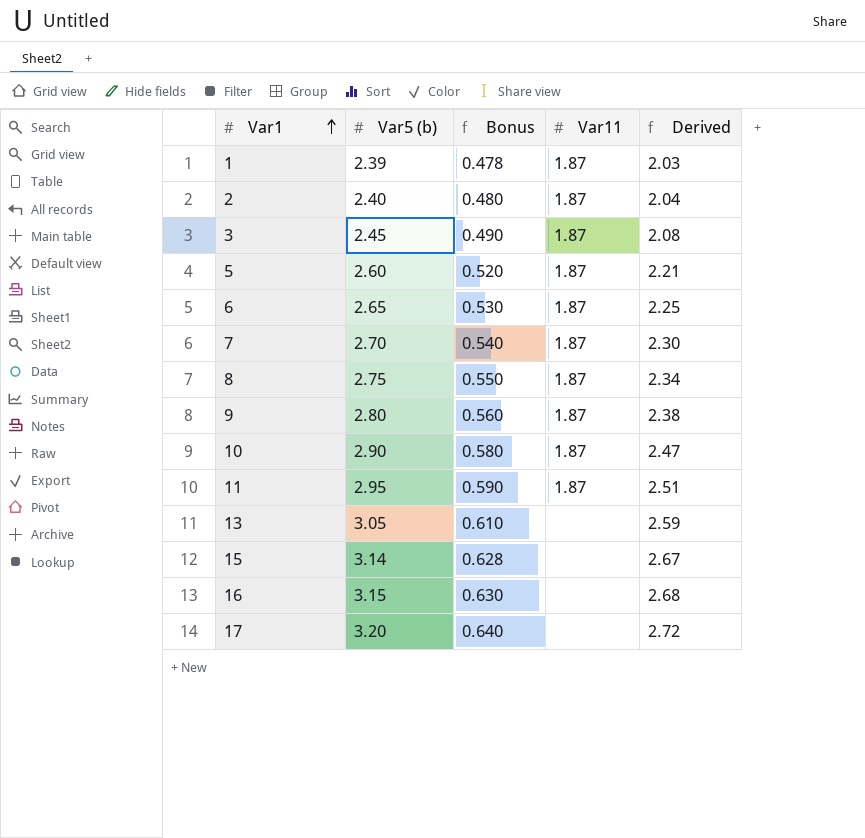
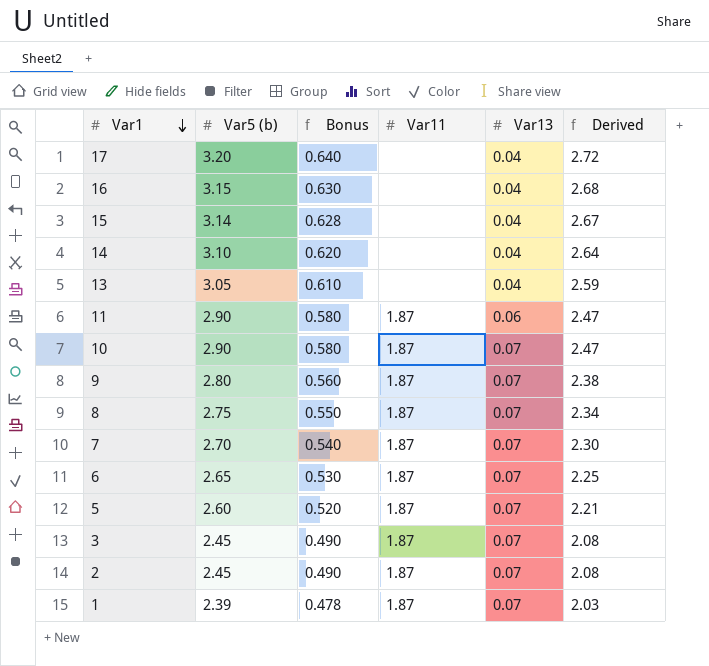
row order: Var1 ascending -> Var1 descending
column Var13 | position: none -> 5
row 14: none -> 3.10 | 0.620 | none | 0.04 | 2.64
11 | Var5 (b): 2.95 -> 2.90
11 | Bonus: 0.590 -> 0.580
11 | Derived: 2.51 -> 2.47
2 | Var5 (b): 2.40 -> 2.45
2 | Bonus: 0.480 -> 0.490
2 | Derived: 2.04 -> 2.08

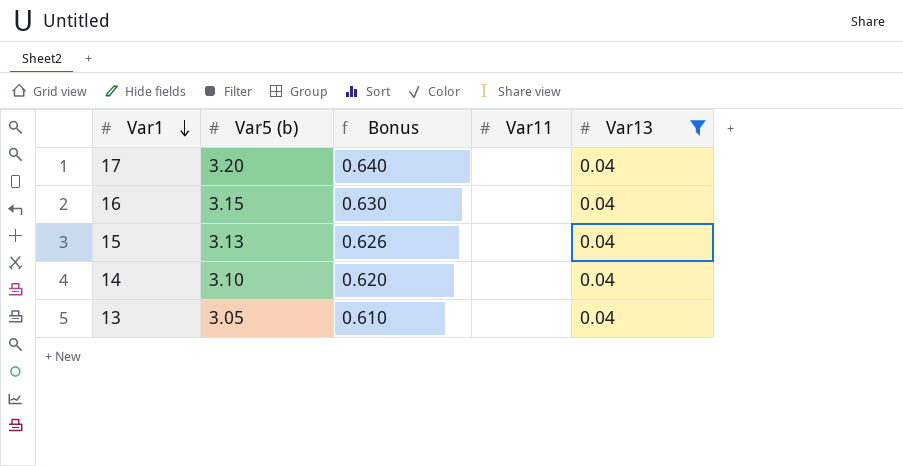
filter: none -> Var13 = 0.04
column Derived | formula: [Var5 (b)] * 0.85 -> none
15 | Var5 (b): 3.14 -> 3.13
15 | Bonus: 0.628 -> 0.626

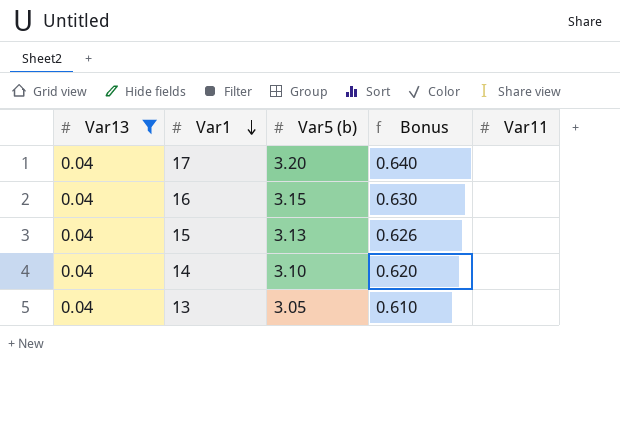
column Var13 | position: 5 -> 1

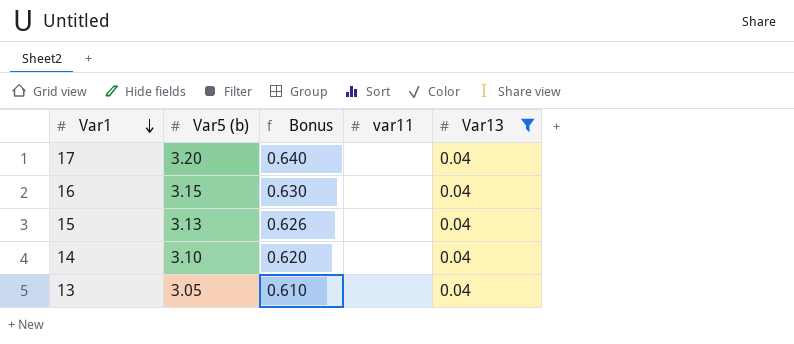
column name: Var11 -> var11
column Var13 | position: 1 -> 5

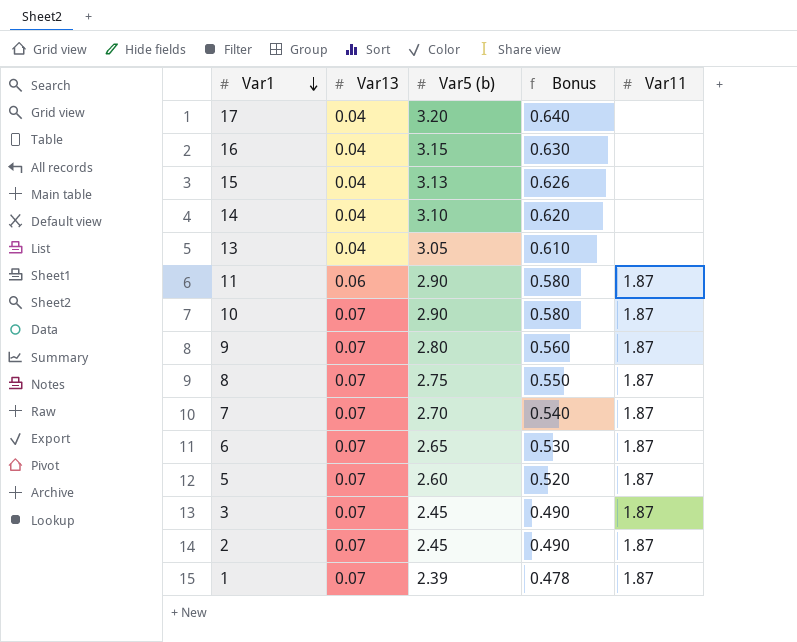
filter: Var13 = 0.04 -> none
column Var13 | position: 5 -> 2
column name: var11 -> Var11

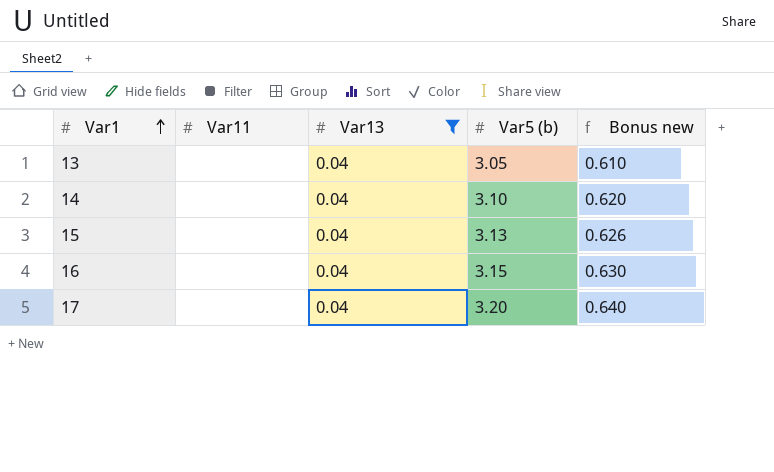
filter: none -> Var13 = 0.04
row order: Var1 descending -> Var1 ascending
column Var11 | position: 5 -> 2
column name: Bonus -> Bonus new

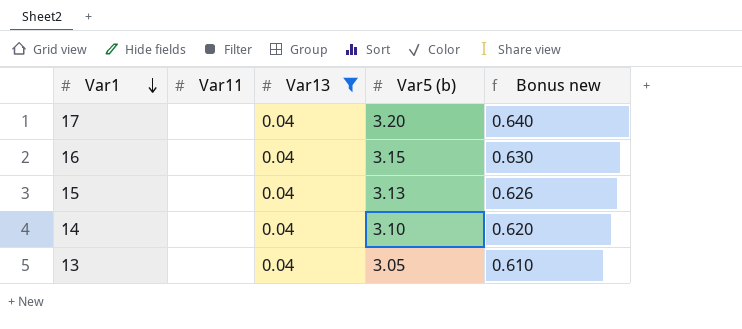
row order: Var1 ascending -> Var1 descending

